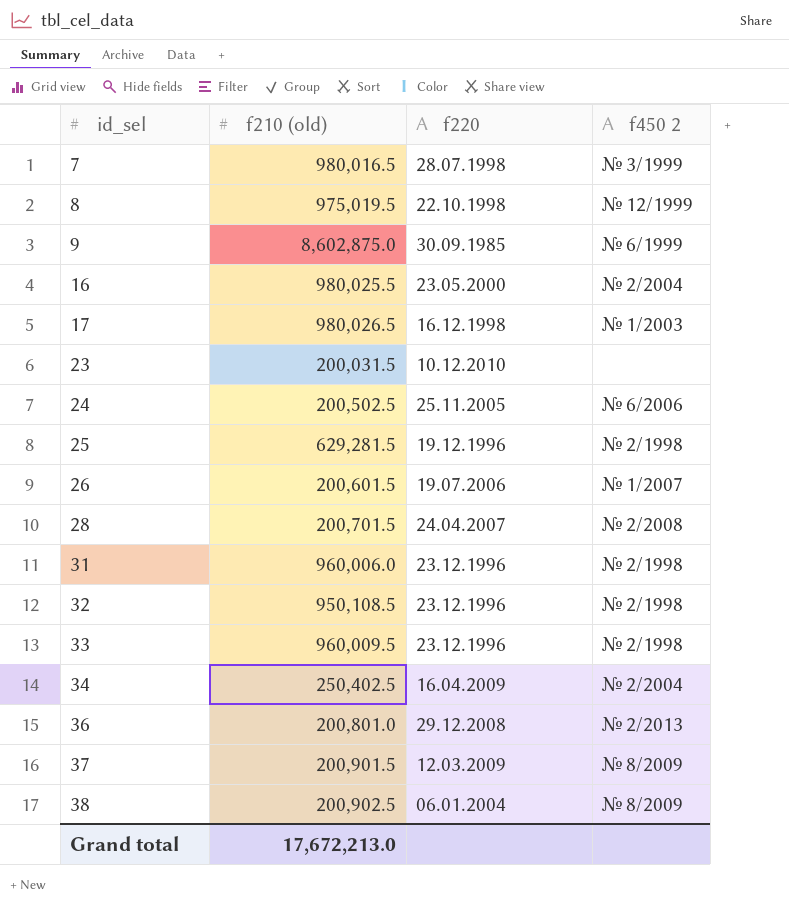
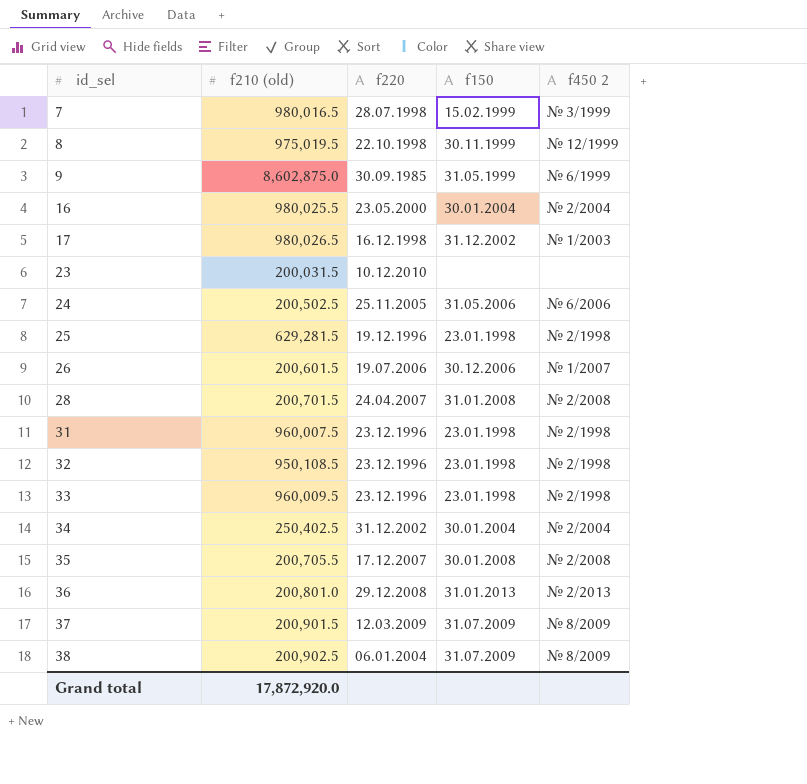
column f150 | position: none -> 4
31 | f210 (old): 960,006.0 -> 960,007.5
34 | f220: 16.04.2009 -> 31.12.2002
row 35: none -> 200,705.5 | 17.12.2007 | 30.01.2008 | № 2/2008
Grand total | f210 (old): 17,672,213.0 -> 17,872,920.0

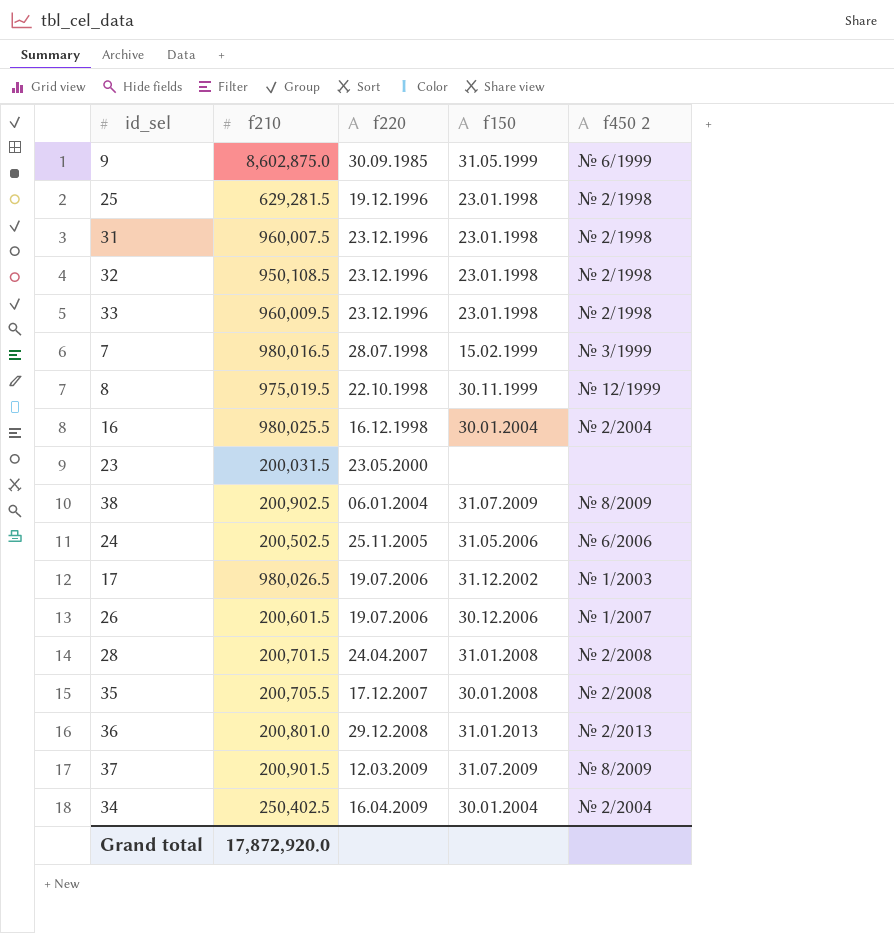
row order: id_sel ascending -> f220 ascending
column name: f210 (old) -> f210
16 | f220: 23.05.2000 -> 16.12.1998
23 | f220: 10.12.2010 -> 23.05.2000
17 | f220: 16.12.1998 -> 19.07.2006
34 | f220: 31.12.2002 -> 16.04.2009

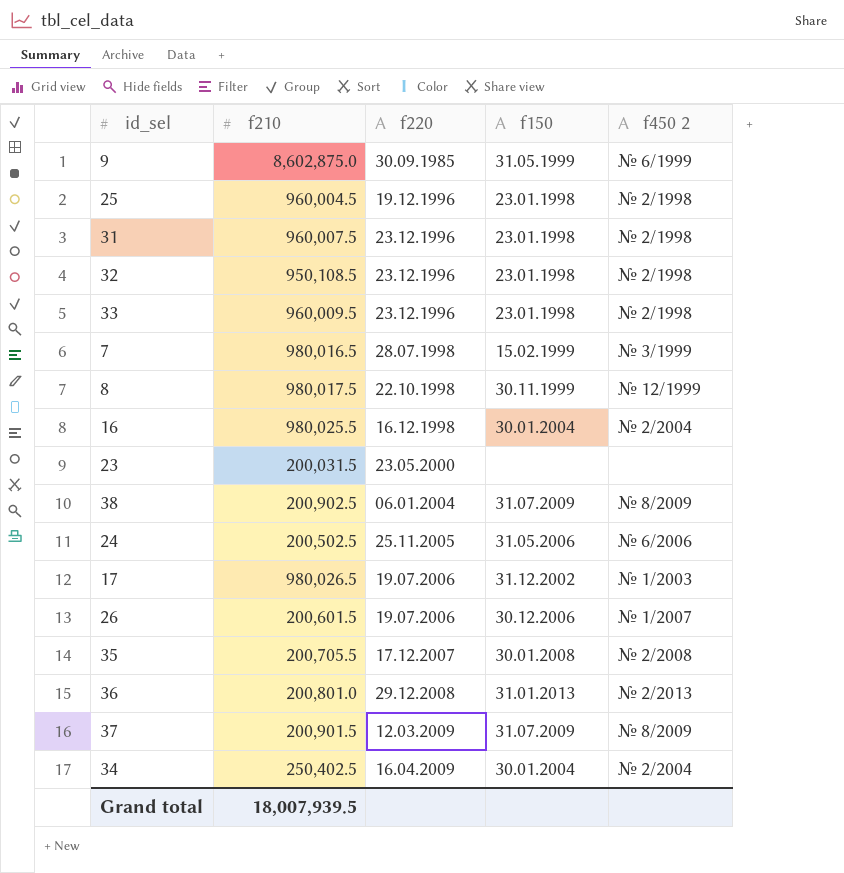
row 28: 200,701.5 | 24.04.2007 | 31.01.2008 | № 2/2008 -> none
25 | f210: 629,281.5 -> 960,004.5
8 | f210: 975,019.5 -> 980,017.5
Grand total | f210: 17,872,920.0 -> 18,007,939.5

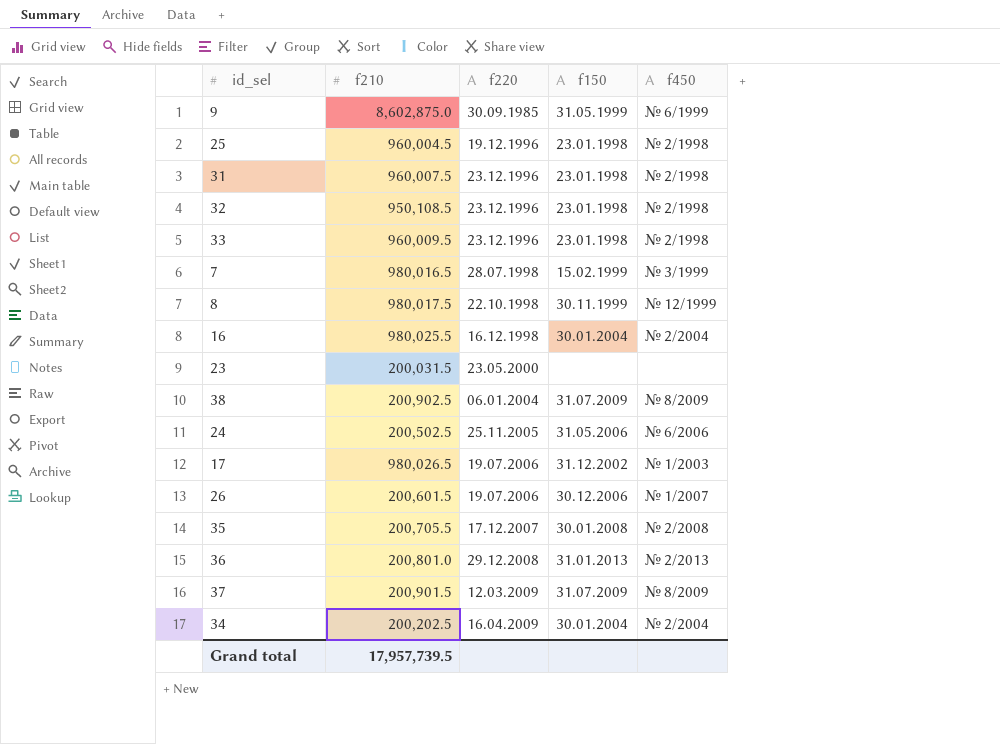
column name: f450 2 -> f450
34 | f210: 250,402.5 -> 200,202.5
Grand total | f210: 18,007,939.5 -> 17,957,739.5

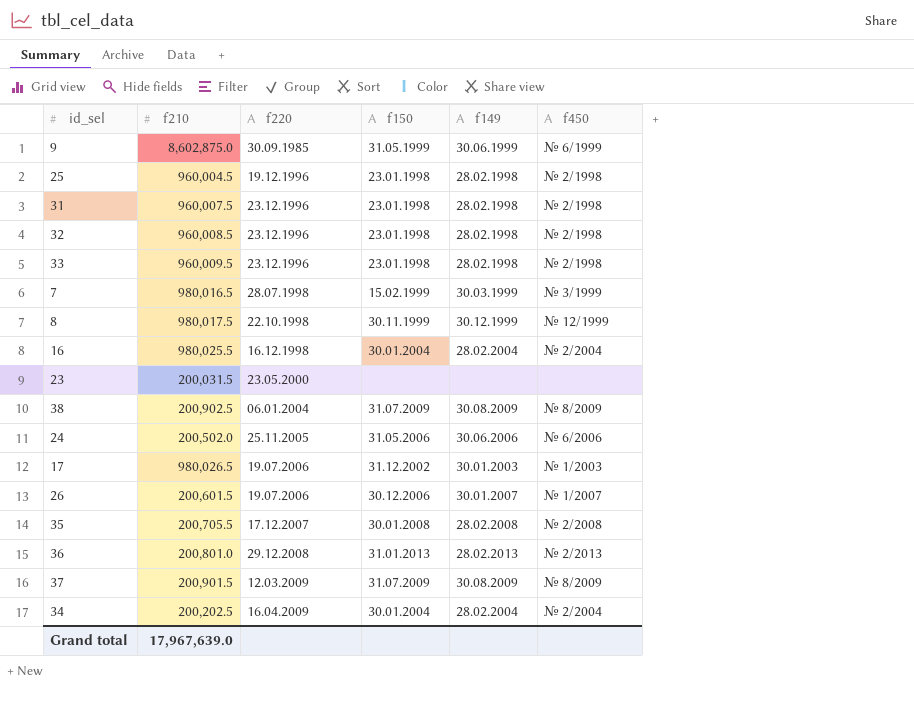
column f149 | position: none -> 5
32 | f210: 950,108.5 -> 960,008.5
24 | f210: 200,502.5 -> 200,502.0
Grand total | f210: 17,957,739.5 -> 17,967,639.0

